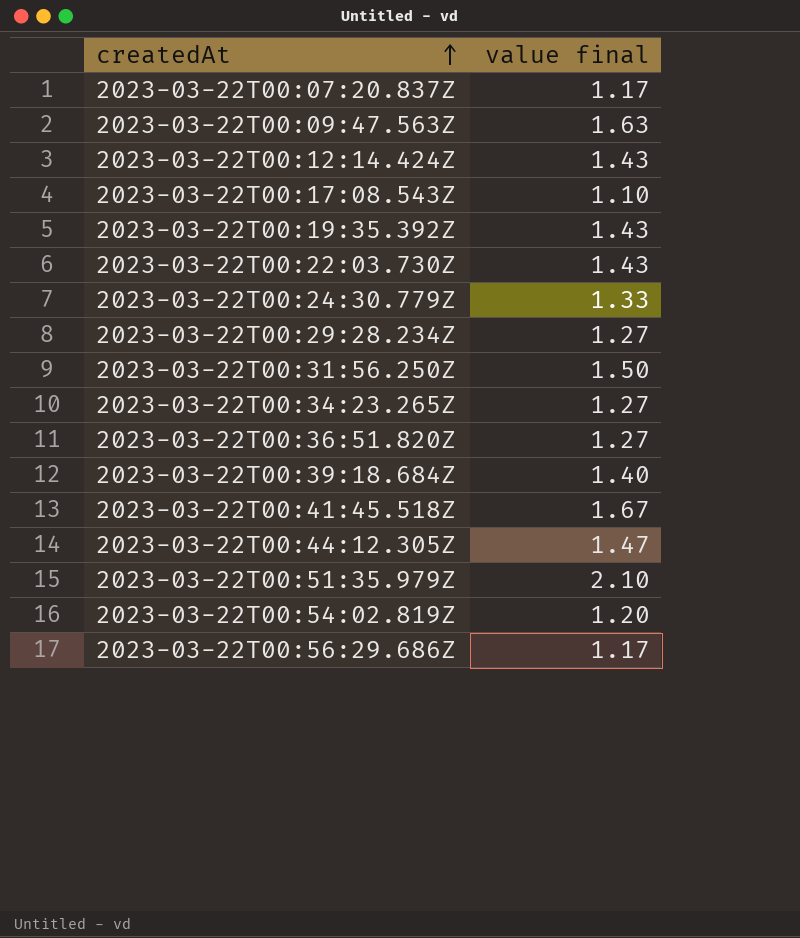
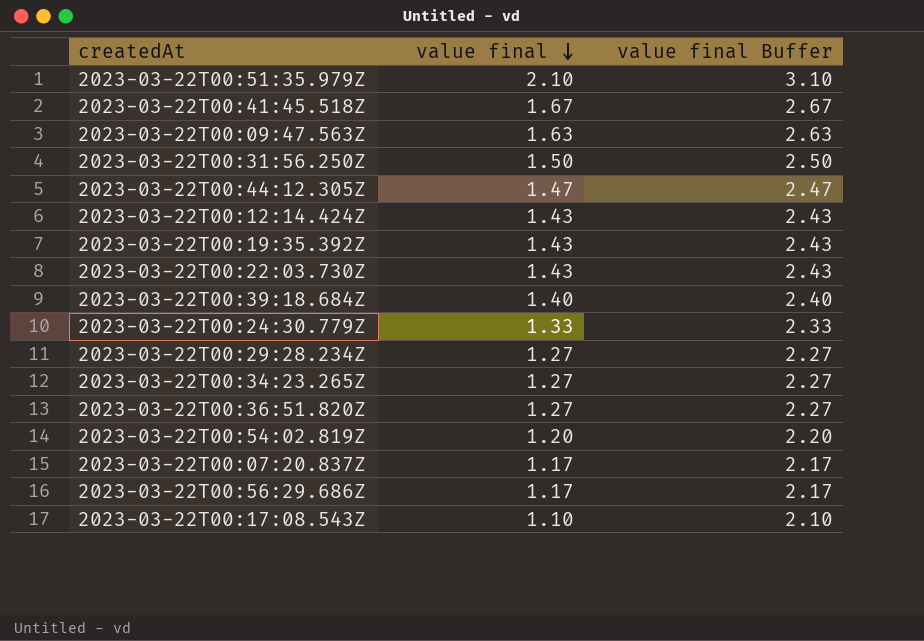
row order: createdAt ascending -> value final descending
column value final Buffer | formula: none -> [value final] + 1

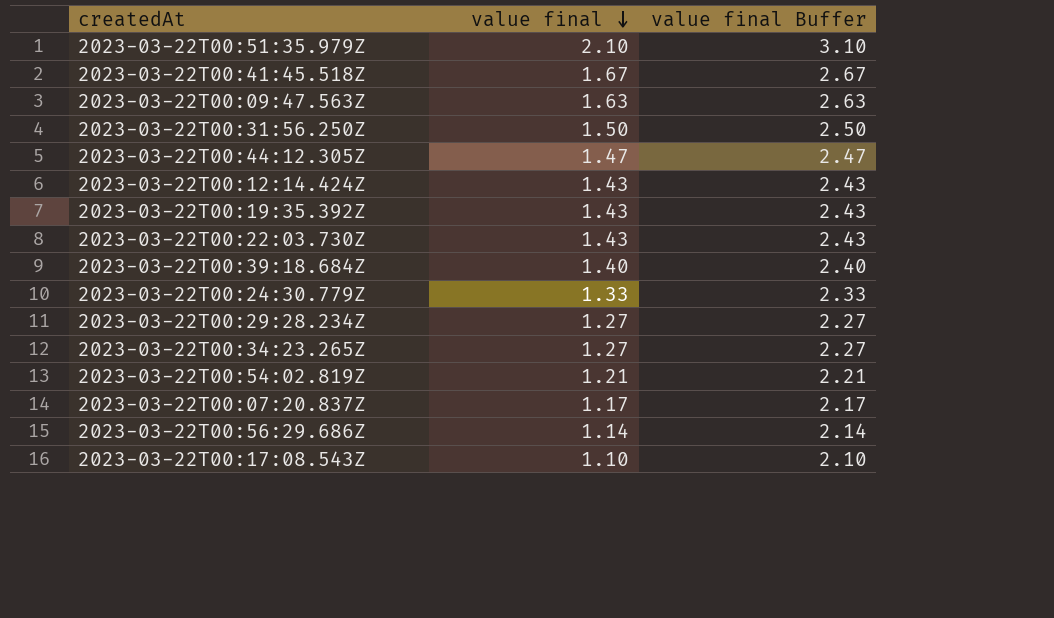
row 2023-03-22T00:36:51.820Z: 1.27 | 2.27 -> none
2023-03-22T00:54:02.819Z | value final: 1.20 -> 1.21
2023-03-22T00:54:02.819Z | value final Buffer: 2.20 -> 2.21
2023-03-22T00:56:29.686Z | value final: 1.17 -> 1.14
2023-03-22T00:56:29.686Z | value final Buffer: 2.17 -> 2.14

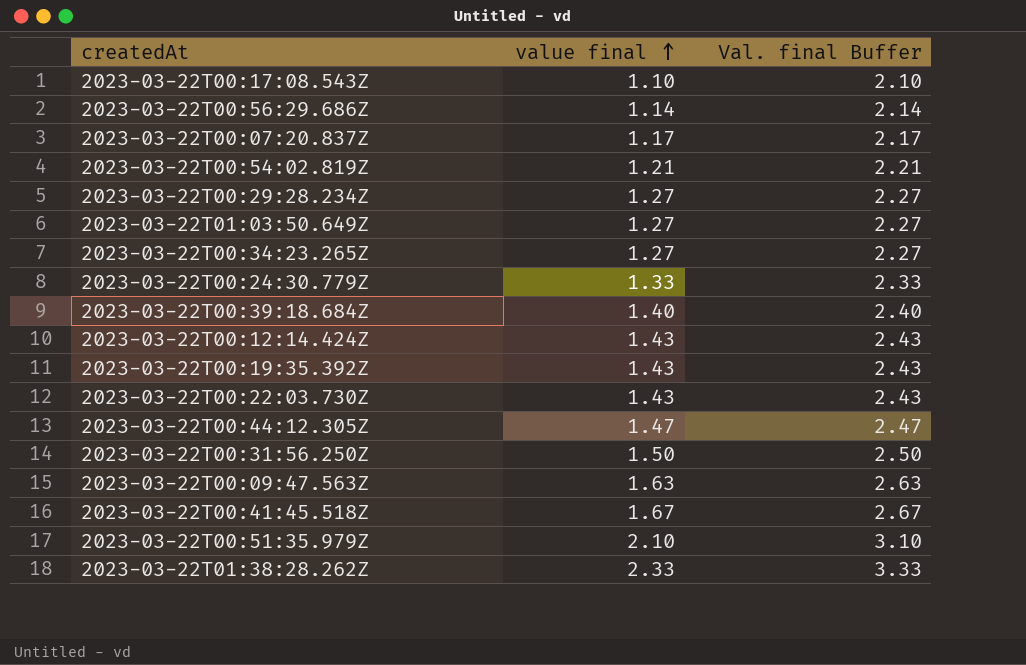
row order: value final descending -> value final ascending
column name: value final Buffer -> Val. final Buffer
row 2023-03-22T01:03:50.649Z: none -> 1.27 | 2.27
row 2023-03-22T01:38:28.262Z: none -> 2.33 | 3.33

